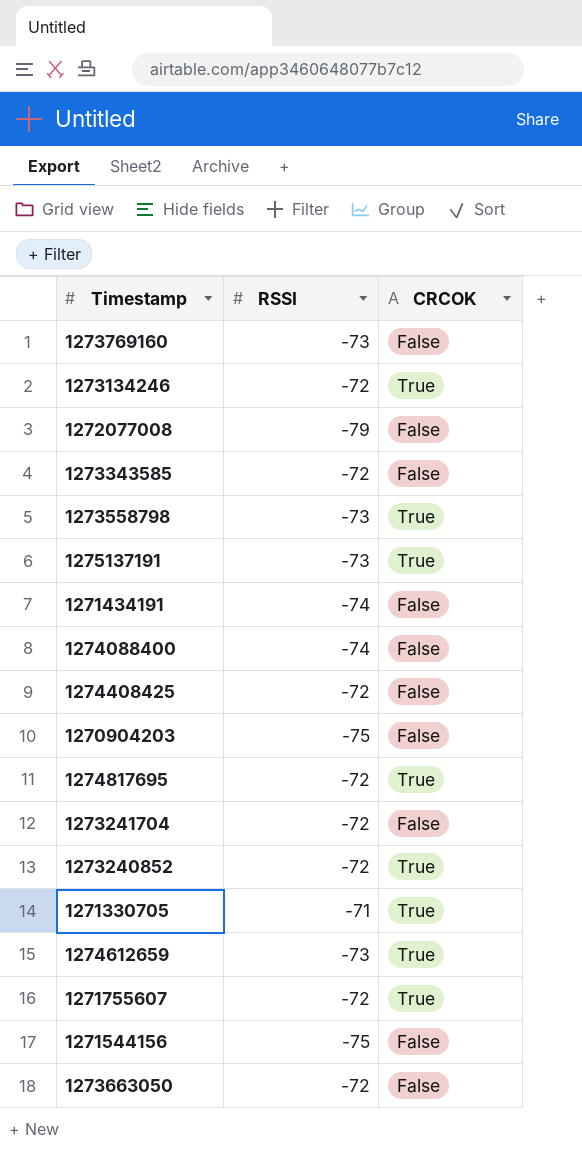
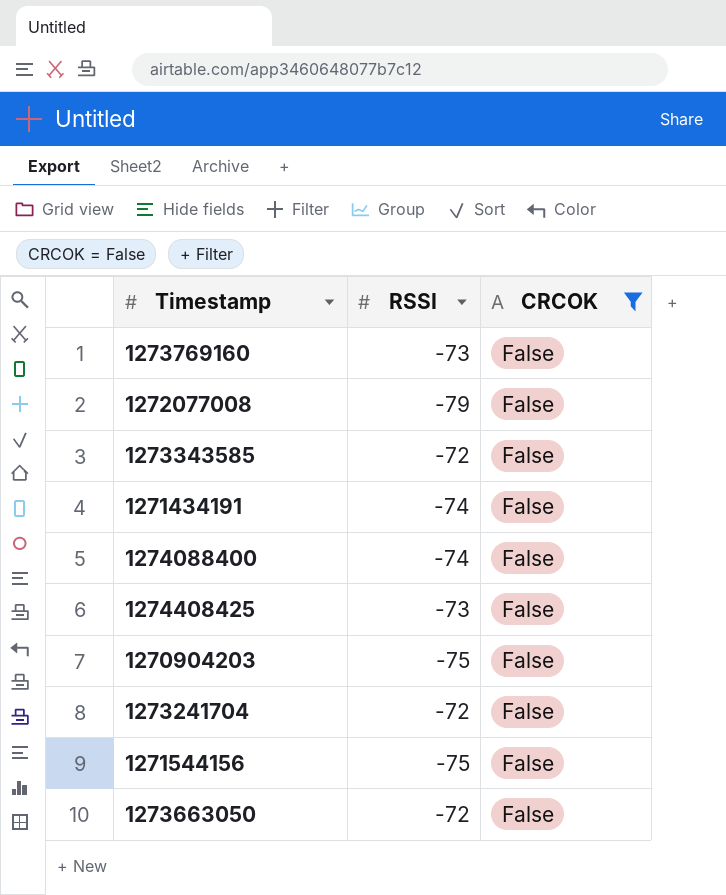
filter: none -> CRCOK = False
1274408425 | RSSI: -72 -> -73

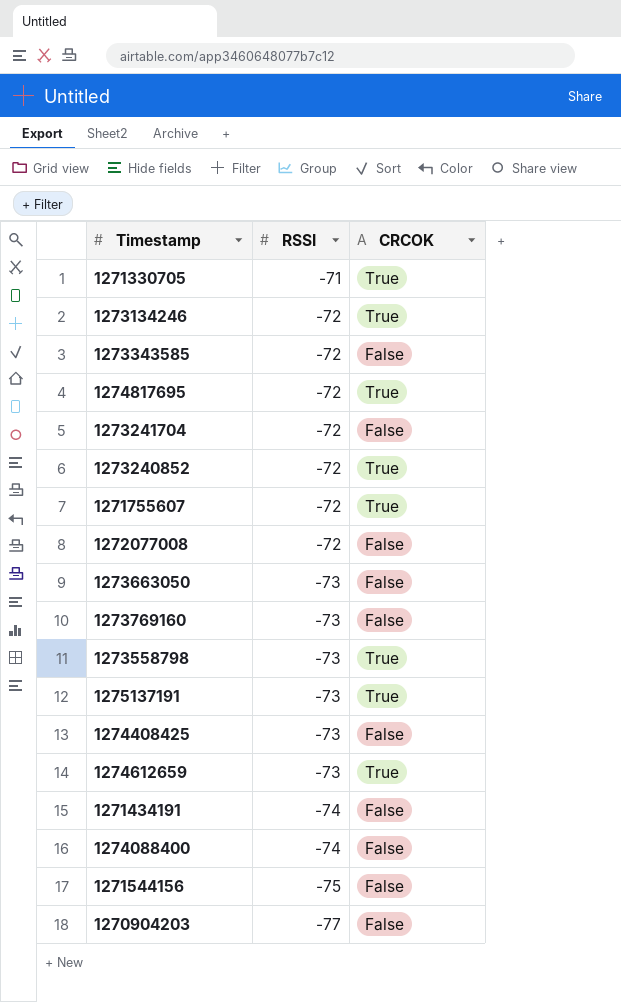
filter: CRCOK = False -> none
row order: none -> RSSI descending
1272077008 | RSSI: -79 -> -72
1273663050 | RSSI: -72 -> -73
1270904203 | RSSI: -75 -> -77

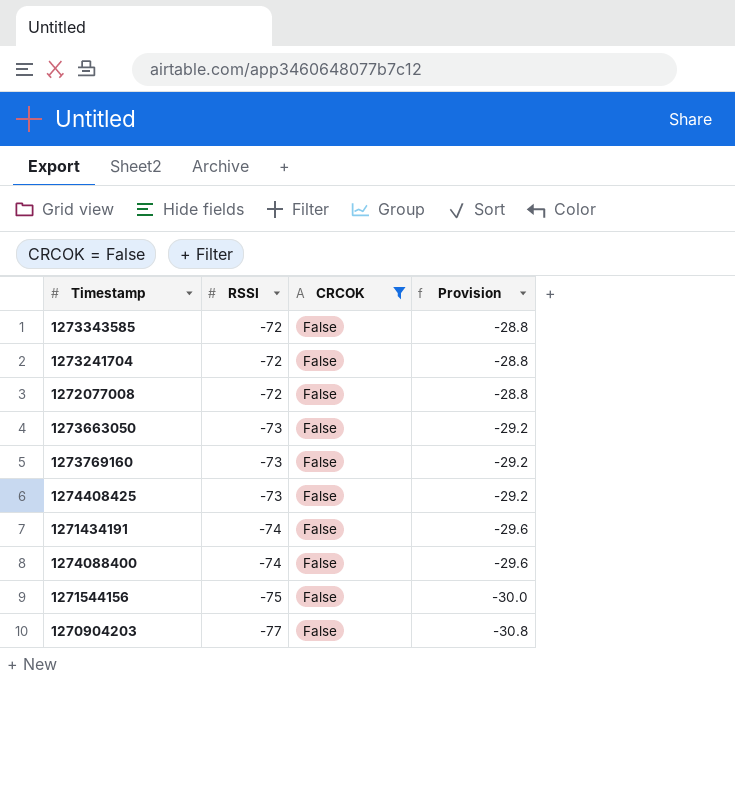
filter: none -> CRCOK = False
column Provision | formula: none -> [RSSI] * 0.4

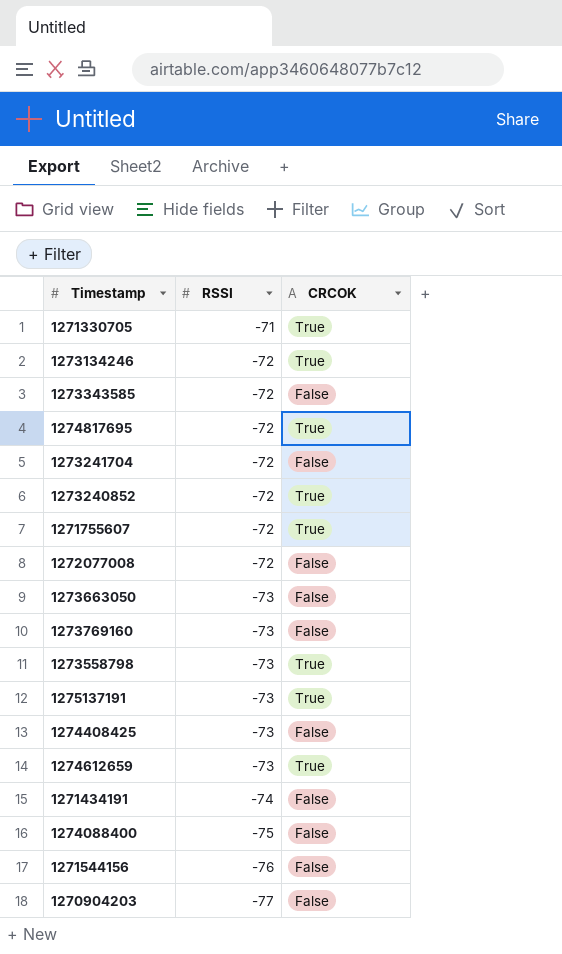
filter: CRCOK = False -> none
column Provision | formula: [RSSI] * 0.4 -> none
1274088400 | RSSI: -74 -> -75
1271544156 | RSSI: -75 -> -76

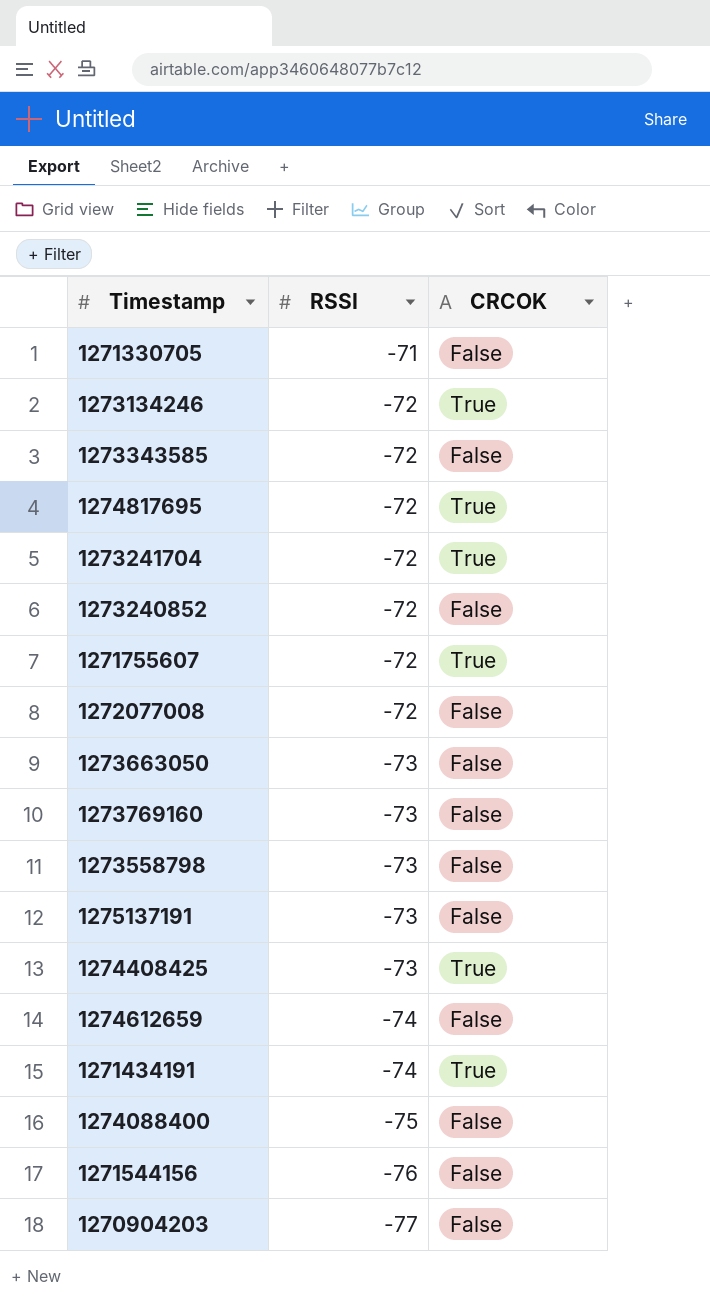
1271330705 | CRCOK: True -> False
1273241704 | CRCOK: False -> True
1273240852 | CRCOK: True -> False
1273558798 | CRCOK: True -> False
1275137191 | CRCOK: True -> False
1274408425 | CRCOK: False -> True
1274612659 | RSSI: -73 -> -74
1274612659 | CRCOK: True -> False
1271434191 | CRCOK: False -> True

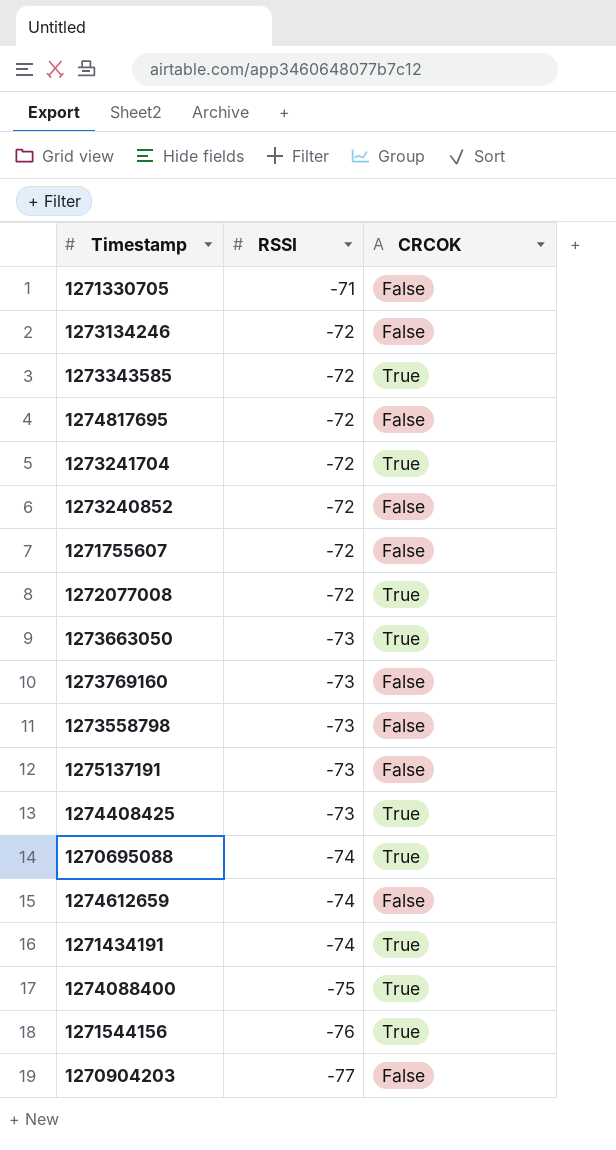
1273134246 | CRCOK: True -> False
1273343585 | CRCOK: False -> True
1274817695 | CRCOK: True -> False
1271755607 | CRCOK: True -> False
1272077008 | CRCOK: False -> True
1273663050 | CRCOK: False -> True
row 1270695088: none -> -74 | True
1274088400 | CRCOK: False -> True
1271544156 | CRCOK: False -> True

